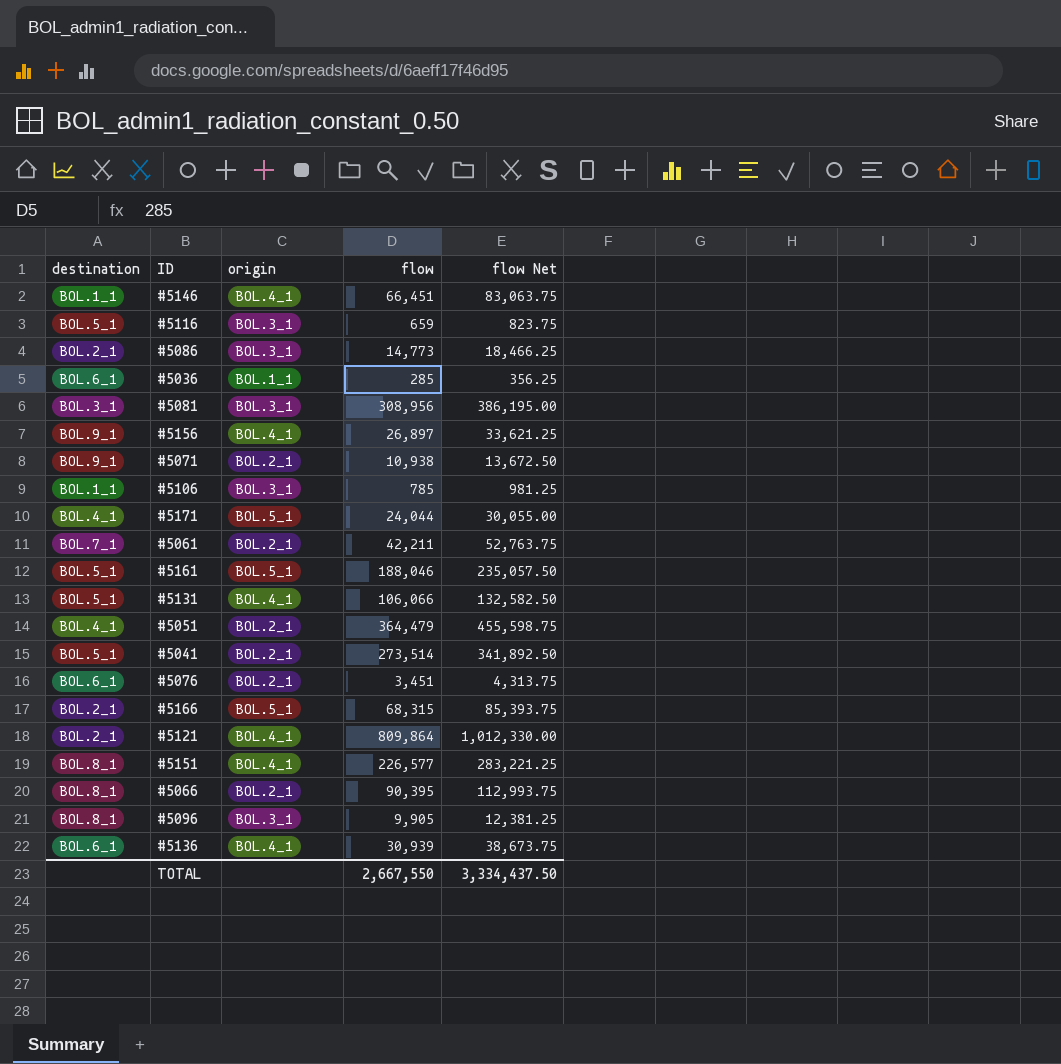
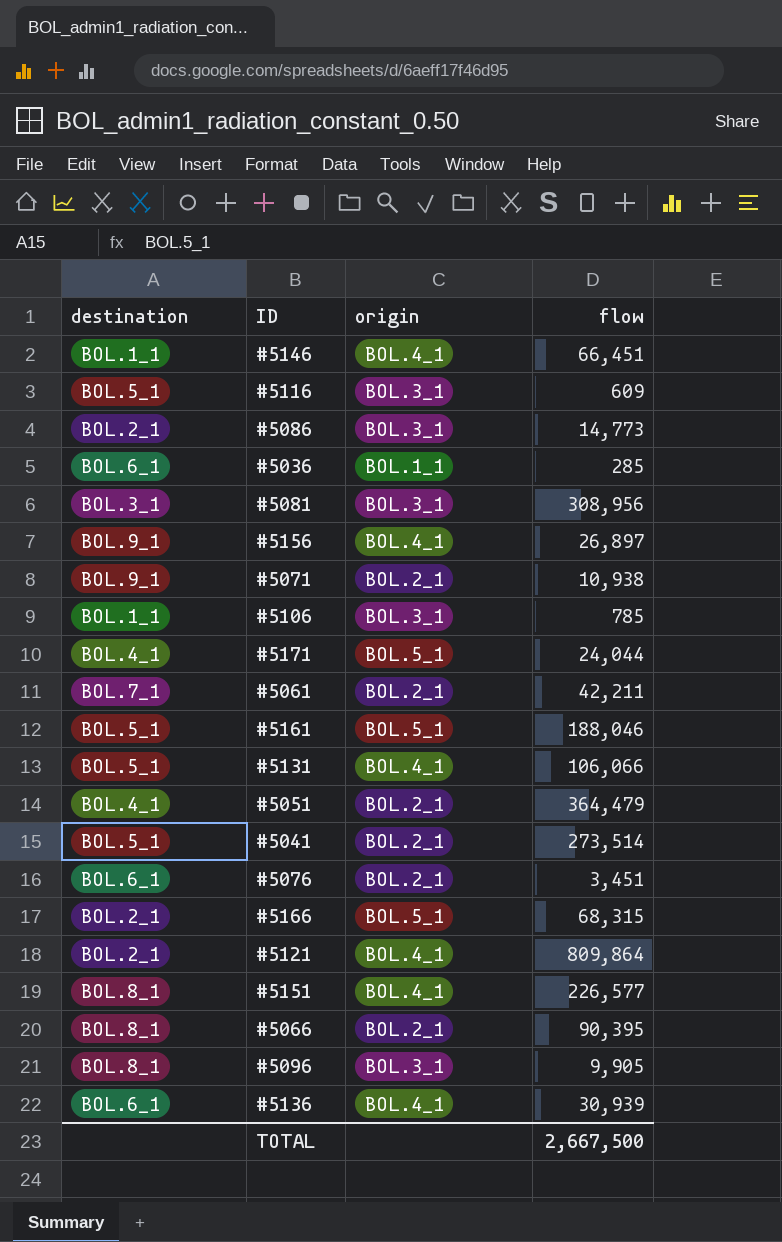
column flow Net | formula: [flow] * 1.25 -> none
#5116 | flow: 659 -> 609
TOTAL | flow: 2,667,550 -> 2,667,500

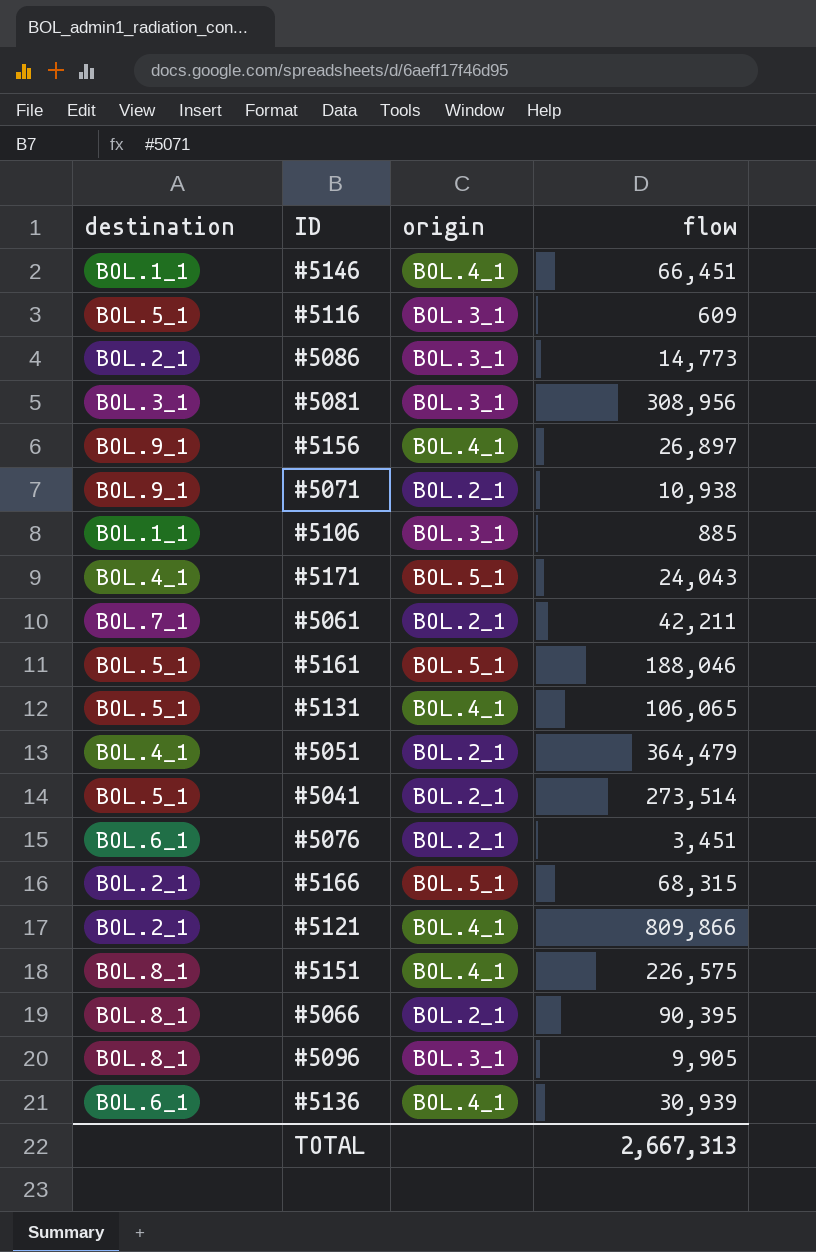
row #5036: BOL.6_1 | BOL.1_1 | 285 -> none
#5106 | flow: 785 -> 885
#5171 | flow: 24,044 -> 24,043
#5131 | flow: 106,066 -> 106,065
#5121 | flow: 809,864 -> 809,866
#5151 | flow: 226,577 -> 226,575
TOTAL | flow: 2,667,500 -> 2,667,313

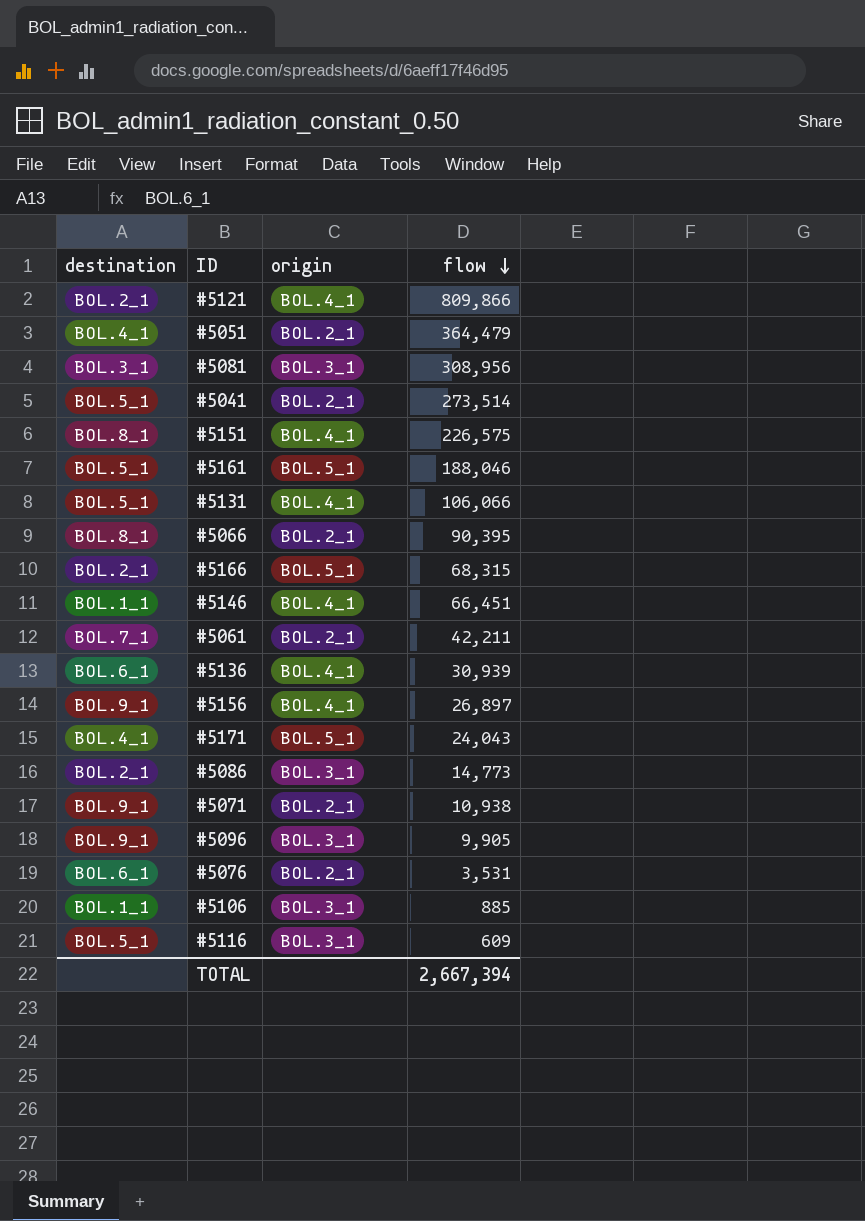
row order: none -> flow descending
#5131 | flow: 106,065 -> 106,066
#5096 | destination: BOL.8_1 -> BOL.9_1
#5076 | flow: 3,451 -> 3,531
TOTAL | flow: 2,667,313 -> 2,667,394

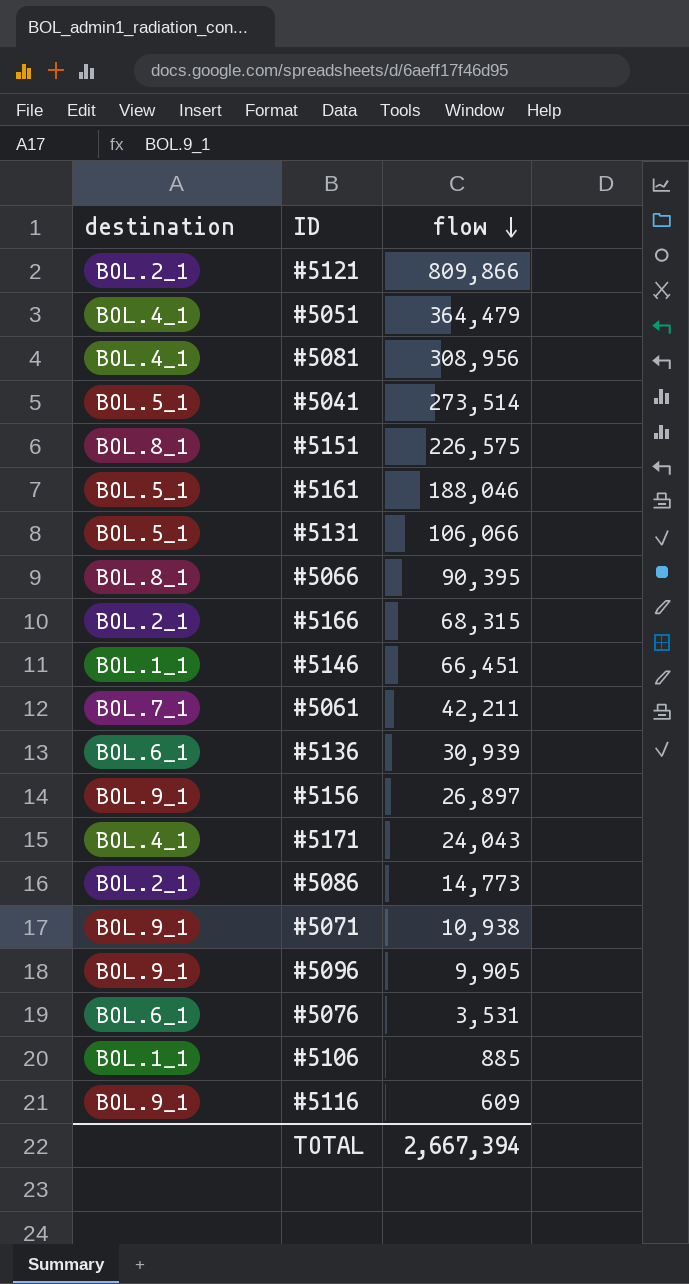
column origin | position: 3 -> none
#5081 | destination: BOL.3_1 -> BOL.4_1
#5116 | destination: BOL.5_1 -> BOL.9_1

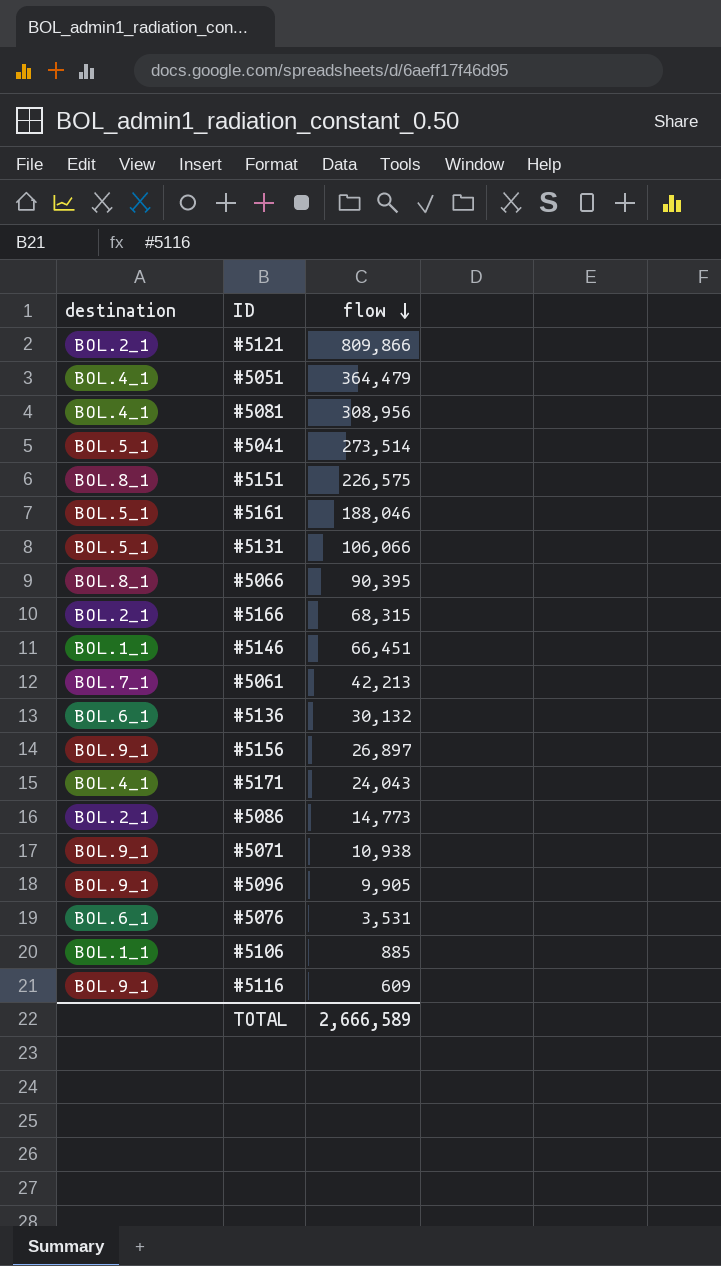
#5061 | flow: 42,211 -> 42,213
#5136 | flow: 30,939 -> 30,132
TOTAL | flow: 2,667,394 -> 2,666,589

